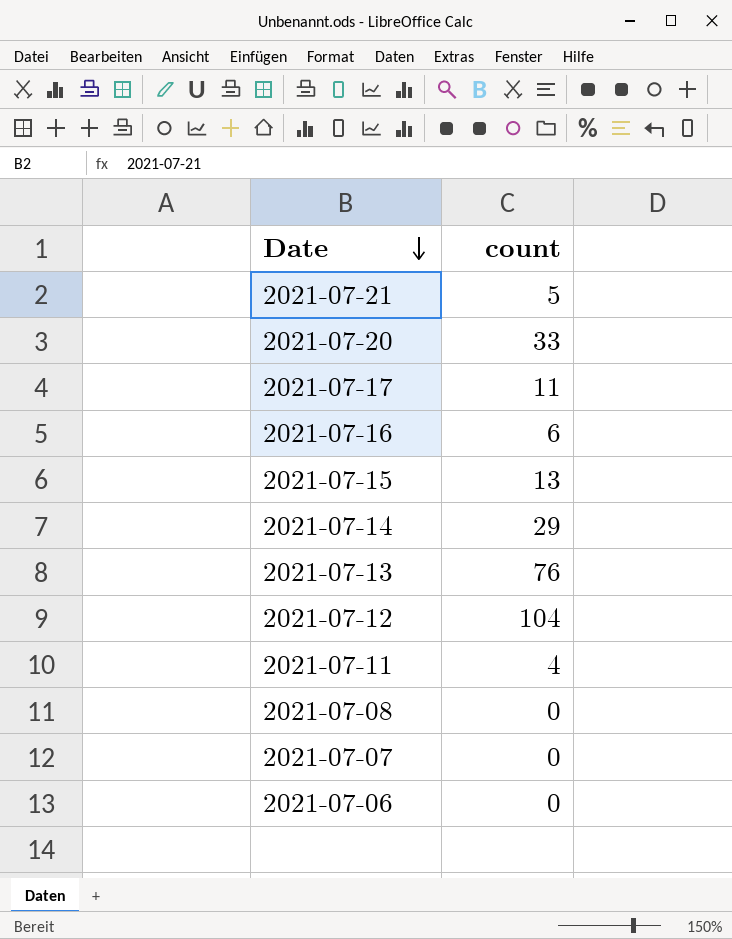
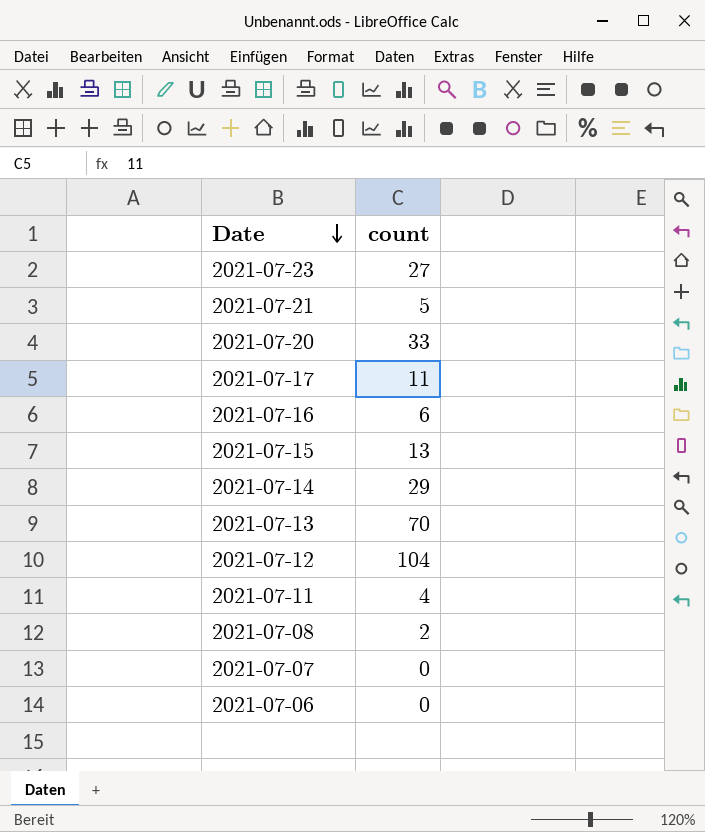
row 2021-07-23: none -> 27
2021-07-13 | count: 76 -> 70
2021-07-08 | count: 0 -> 2

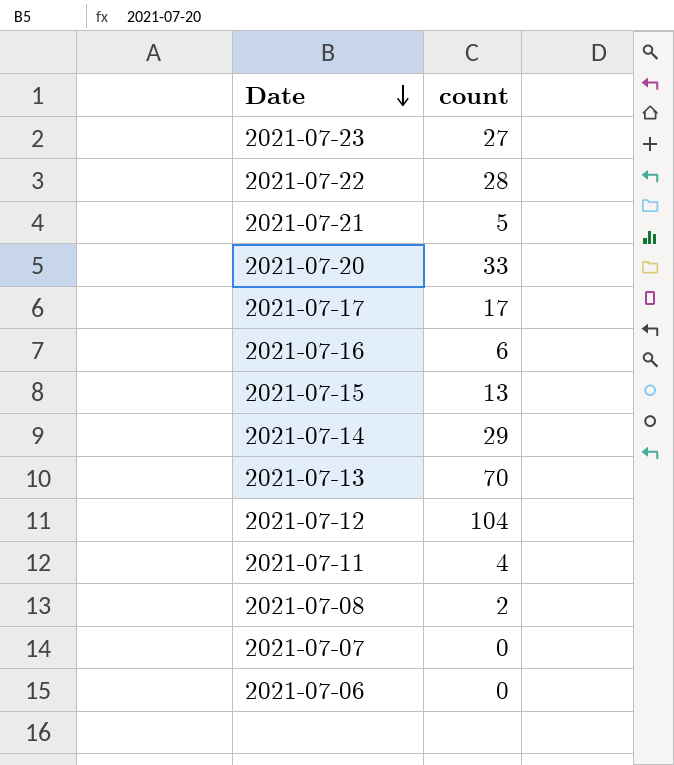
row 2021-07-22: none -> 28
2021-07-17 | count: 11 -> 17

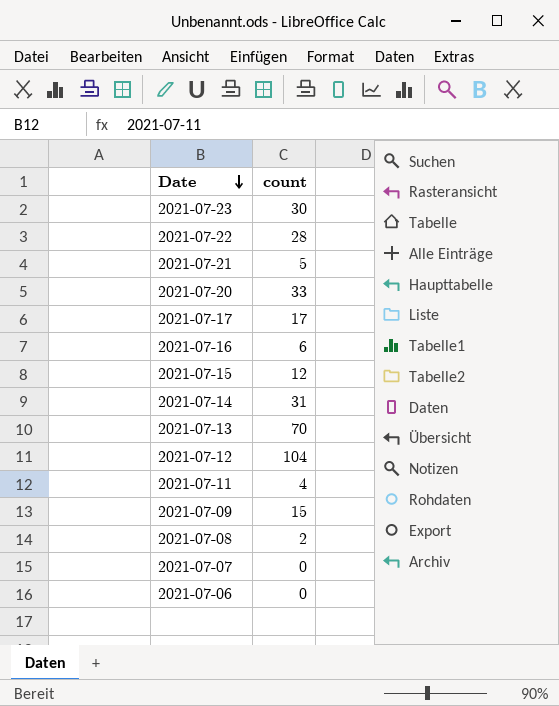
2021-07-23 | count: 27 -> 30
2021-07-15 | count: 13 -> 12
2021-07-14 | count: 29 -> 31
row 2021-07-09: none -> 15

